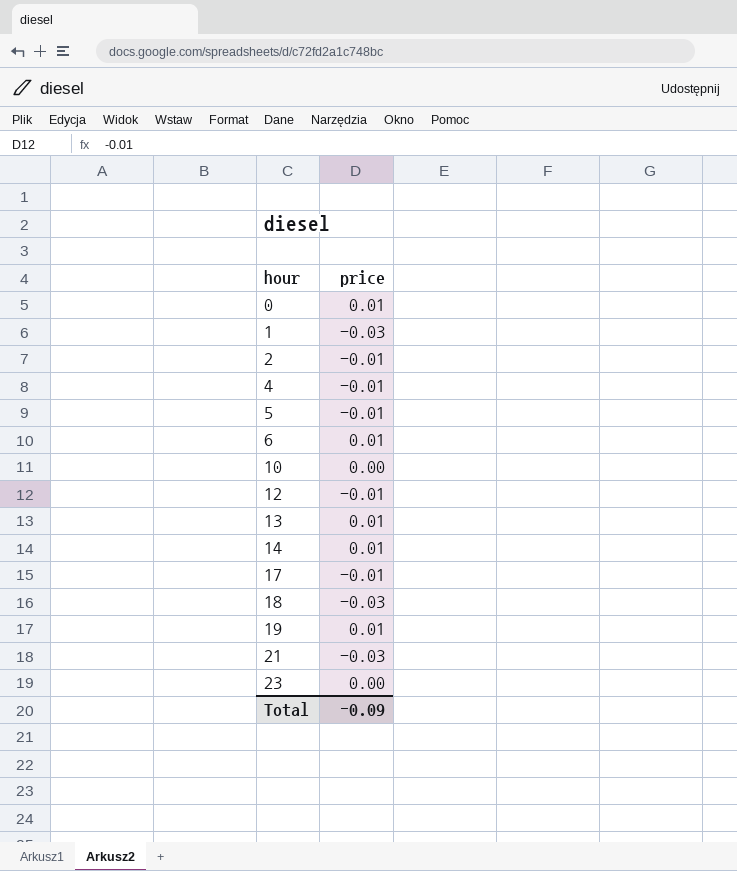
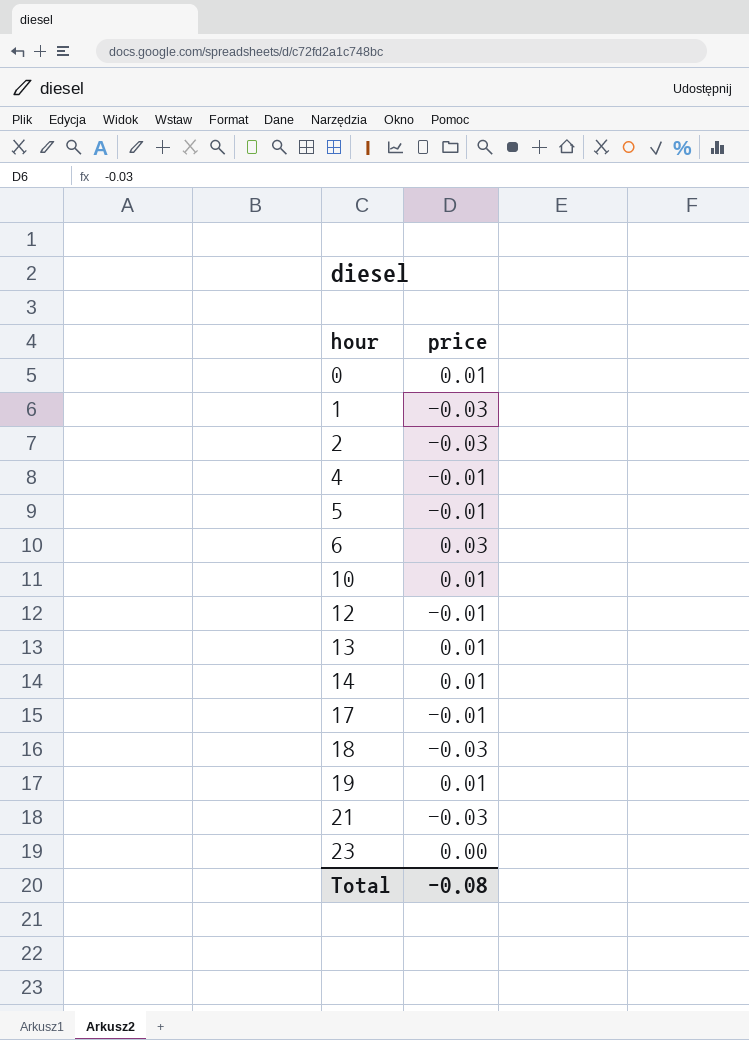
2 | price: -0.01 -> -0.03
6 | price: 0.01 -> 0.03
10 | price: 0.00 -> 0.01
Total | price: -0.09 -> -0.08

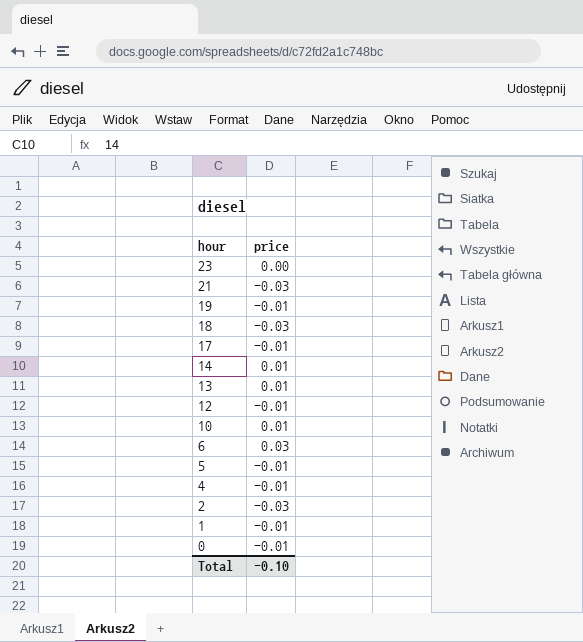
row order: hour ascending -> hour descending
19 | price: 0.01 -> -0.01
1 | price: -0.03 -> -0.01
0 | price: 0.01 -> -0.01
Total | price: -0.08 -> -0.10

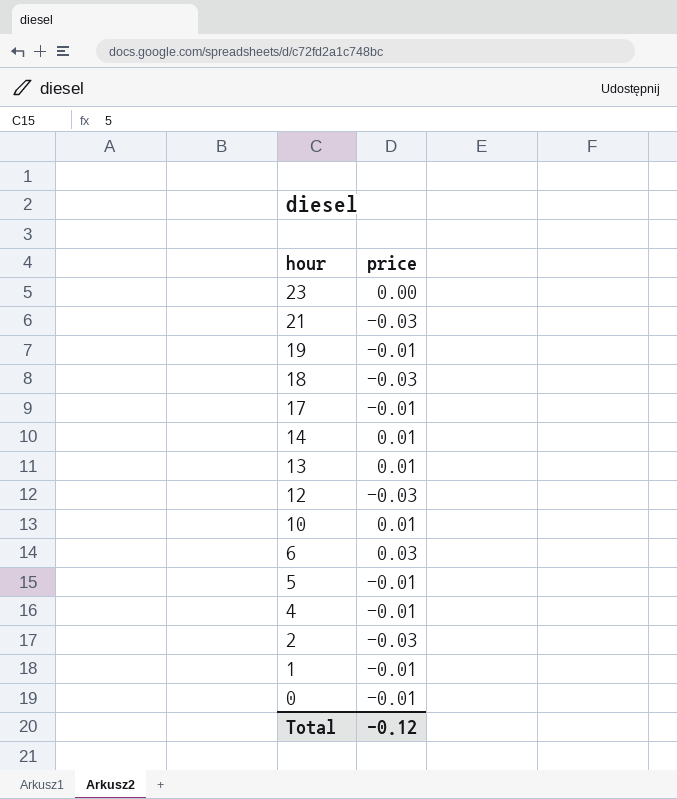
12 | price: -0.01 -> -0.03
Total | price: -0.10 -> -0.12

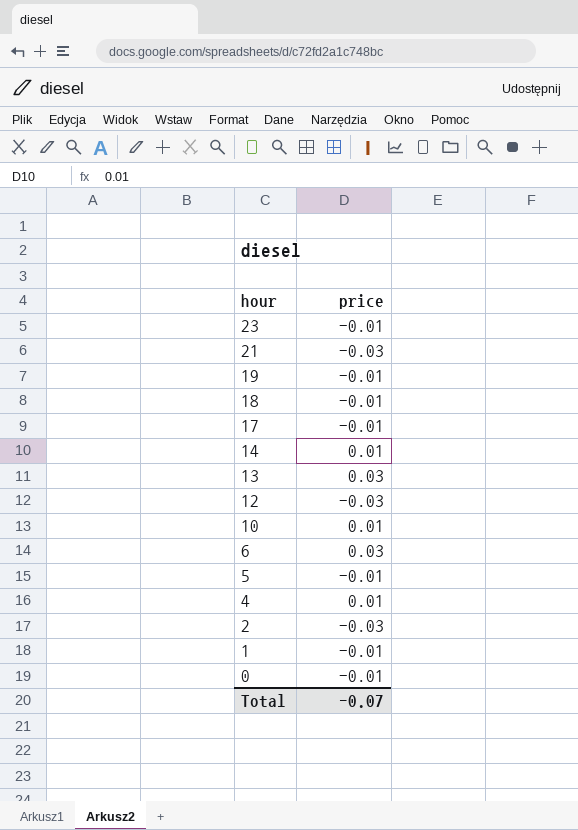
23 | price: 0.00 -> -0.01
18 | price: -0.03 -> -0.01
13 | price: 0.01 -> 0.03
4 | price: -0.01 -> 0.01
Total | price: -0.12 -> -0.07

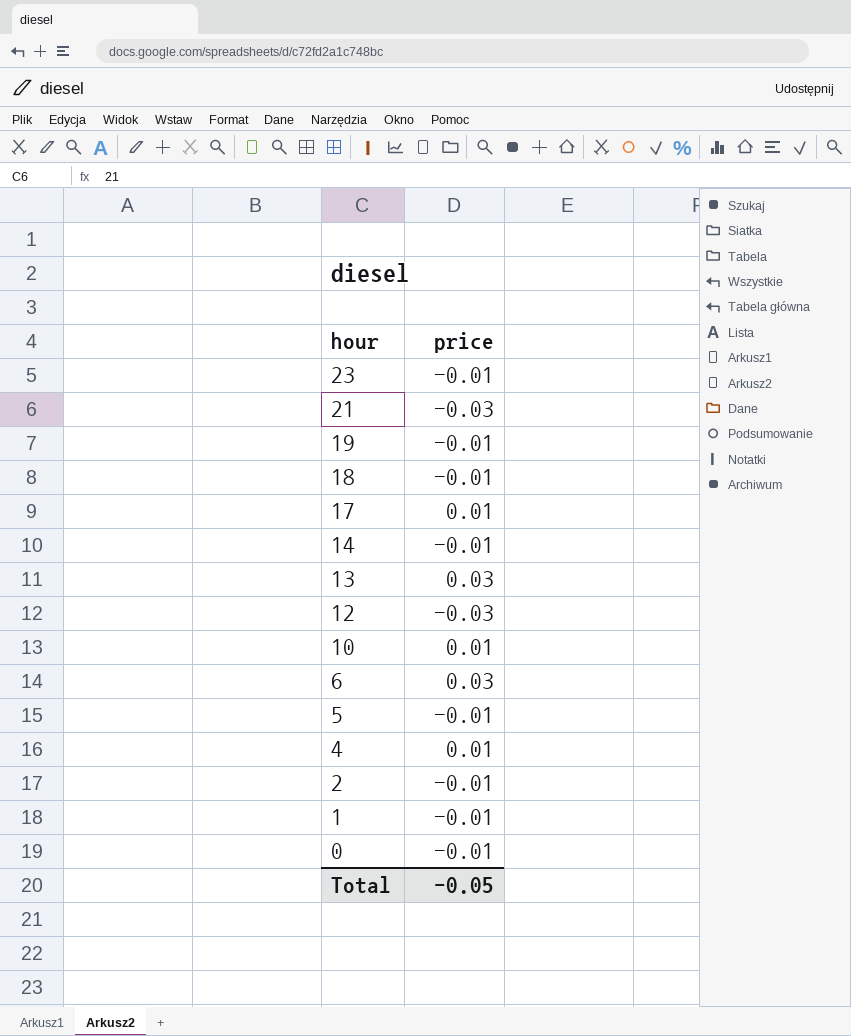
17 | price: -0.01 -> 0.01
14 | price: 0.01 -> -0.01
2 | price: -0.03 -> -0.01
Total | price: -0.07 -> -0.05

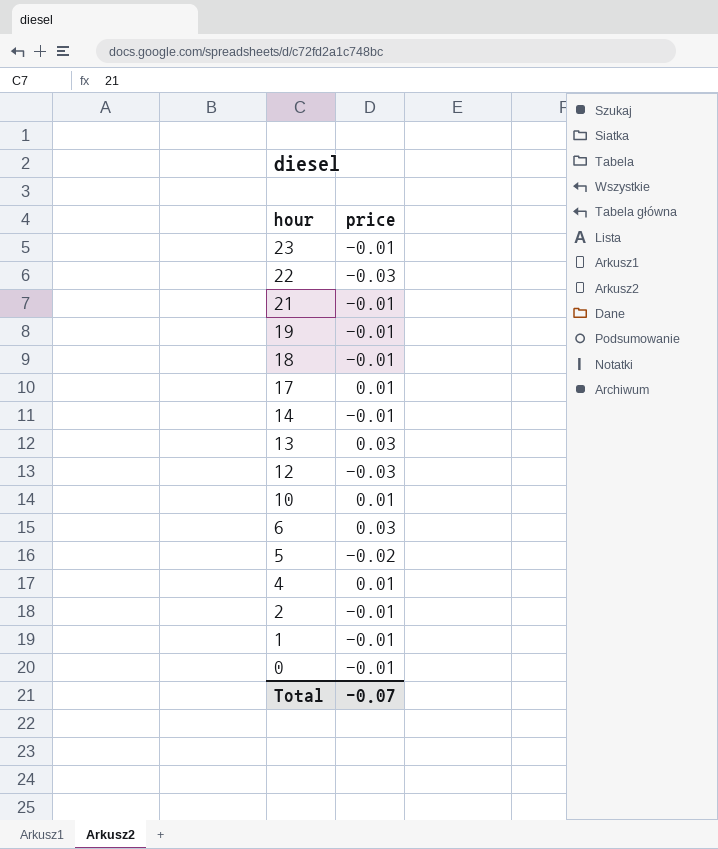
row 22: none -> -0.03
21 | price: -0.03 -> -0.01
5 | price: -0.01 -> -0.02
Total | price: -0.05 -> -0.07

